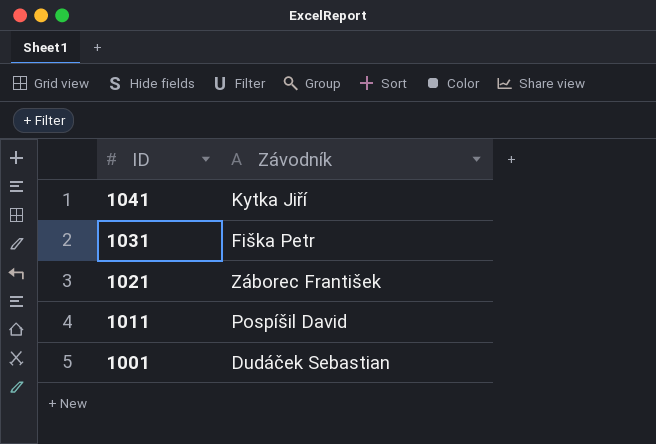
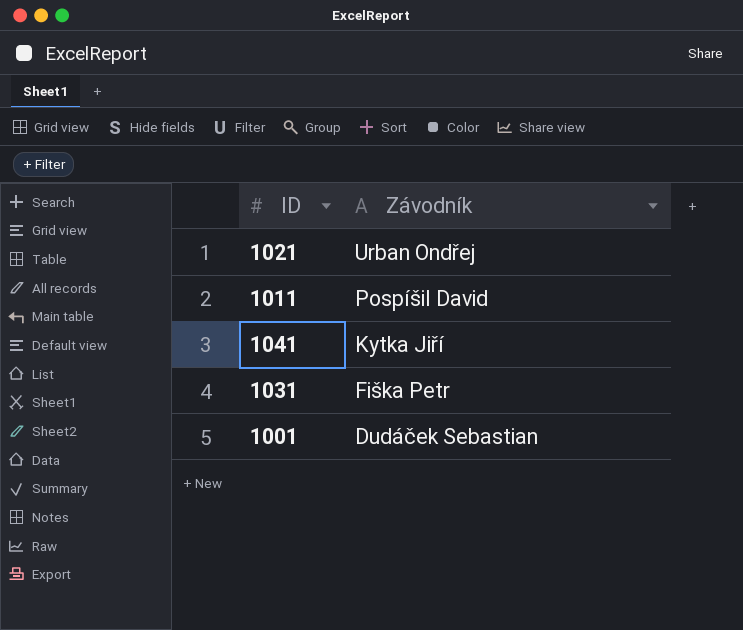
row order: ID descending -> Závodník descending
1021 | Závodník: Záborec František -> Urban Ondřej

